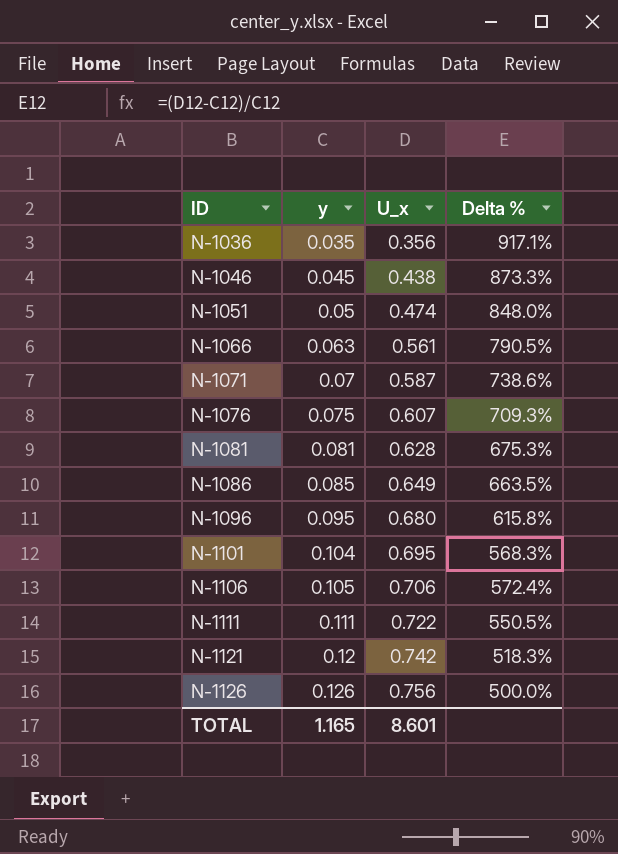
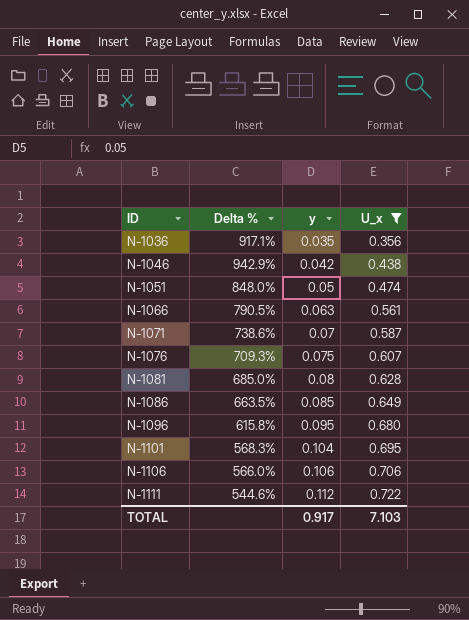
filter: none -> U_x <= 0.722
column Delta % | position: 4 -> 2
N-1046 | Delta %: 873.3% -> 942.9%
N-1046 | y: 0.045 -> 0.042
N-1081 | Delta %: 675.3% -> 685.0%
N-1081 | y: 0.081 -> 0.08
N-1106 | Delta %: 572.4% -> 566.0%
N-1106 | y: 0.105 -> 0.106
N-1111 | Delta %: 550.5% -> 544.6%
N-1111 | y: 0.111 -> 0.112
TOTAL | y: 1.165 -> 0.917
TOTAL | U_x: 8.601 -> 7.103

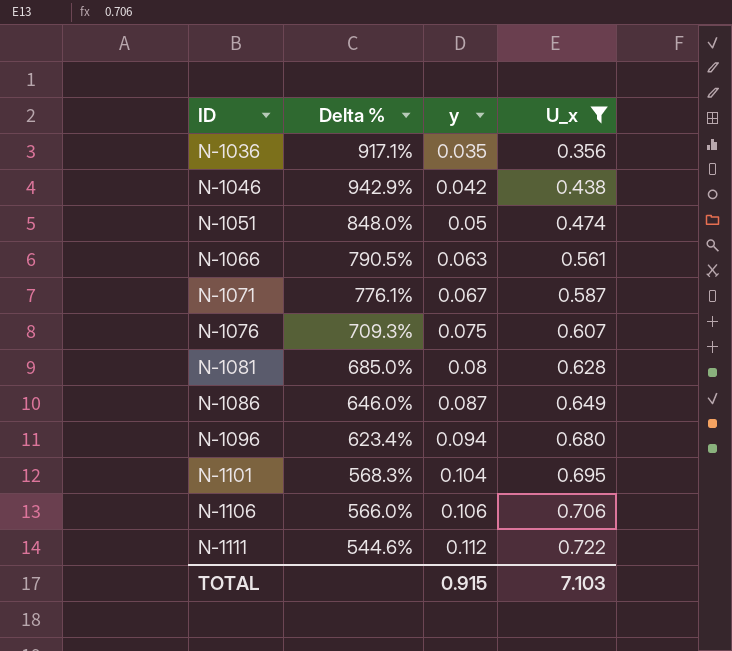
N-1071 | Delta %: 738.6% -> 776.1%
N-1071 | y: 0.07 -> 0.067
N-1086 | Delta %: 663.5% -> 646.0%
N-1086 | y: 0.085 -> 0.087
N-1096 | Delta %: 615.8% -> 623.4%
N-1096 | y: 0.095 -> 0.094
TOTAL | y: 0.917 -> 0.915

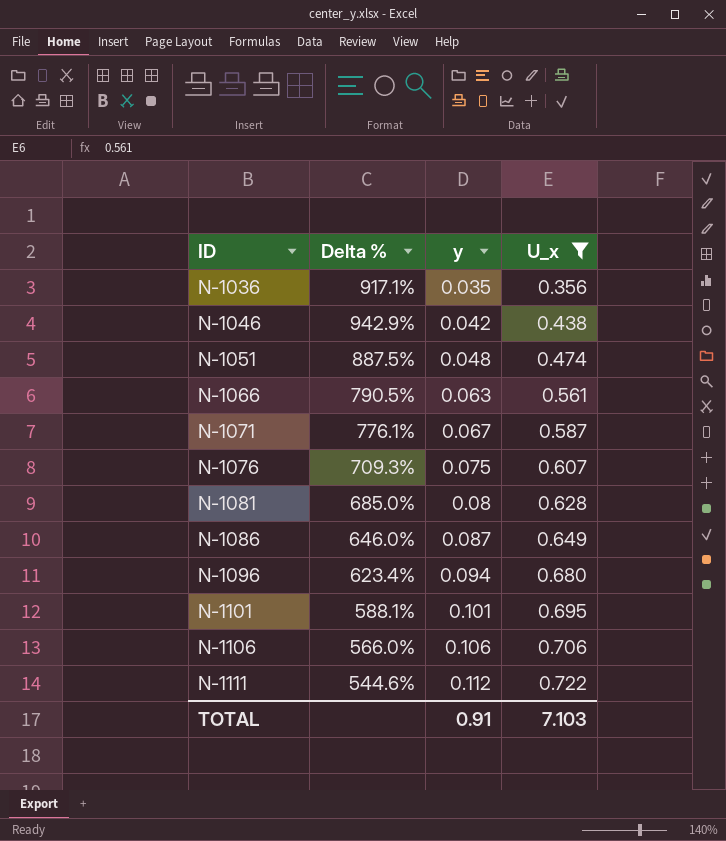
N-1051 | Delta %: 848.0% -> 887.5%
N-1051 | y: 0.05 -> 0.048
N-1101 | Delta %: 568.3% -> 588.1%
N-1101 | y: 0.104 -> 0.101
TOTAL | y: 0.915 -> 0.91

